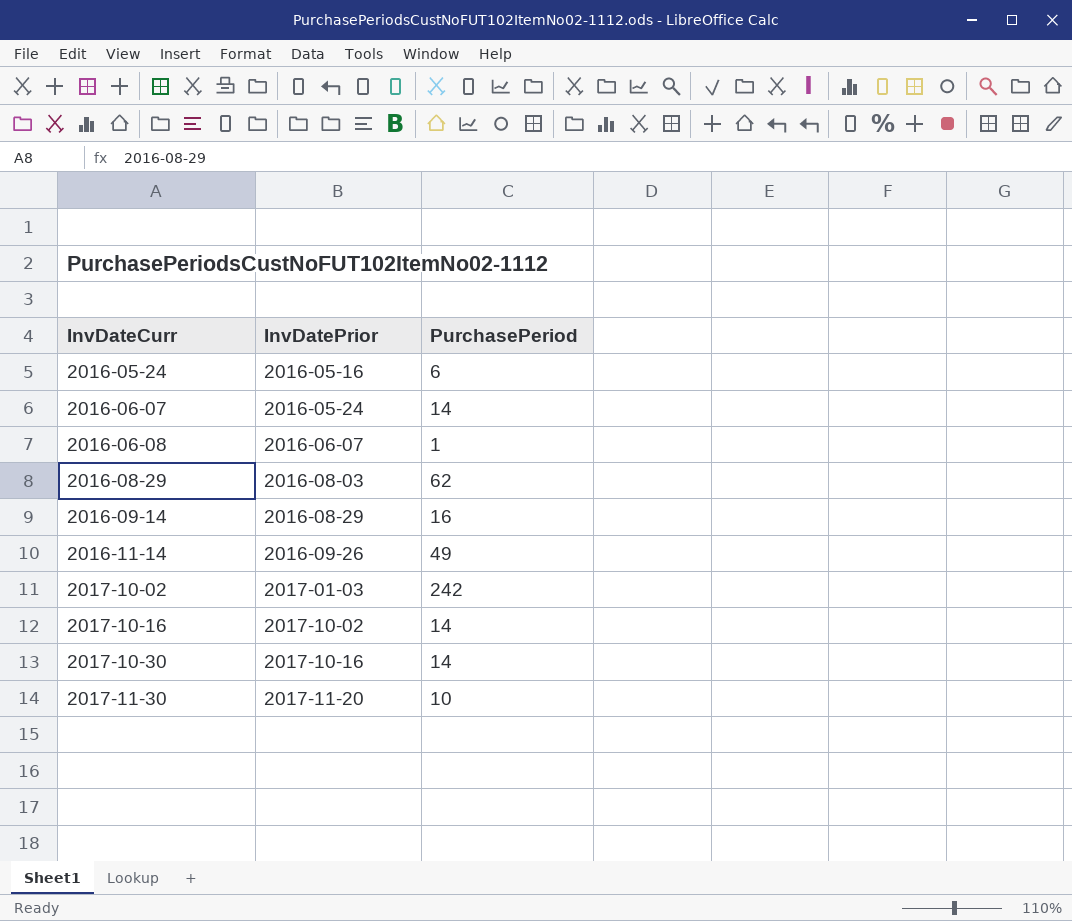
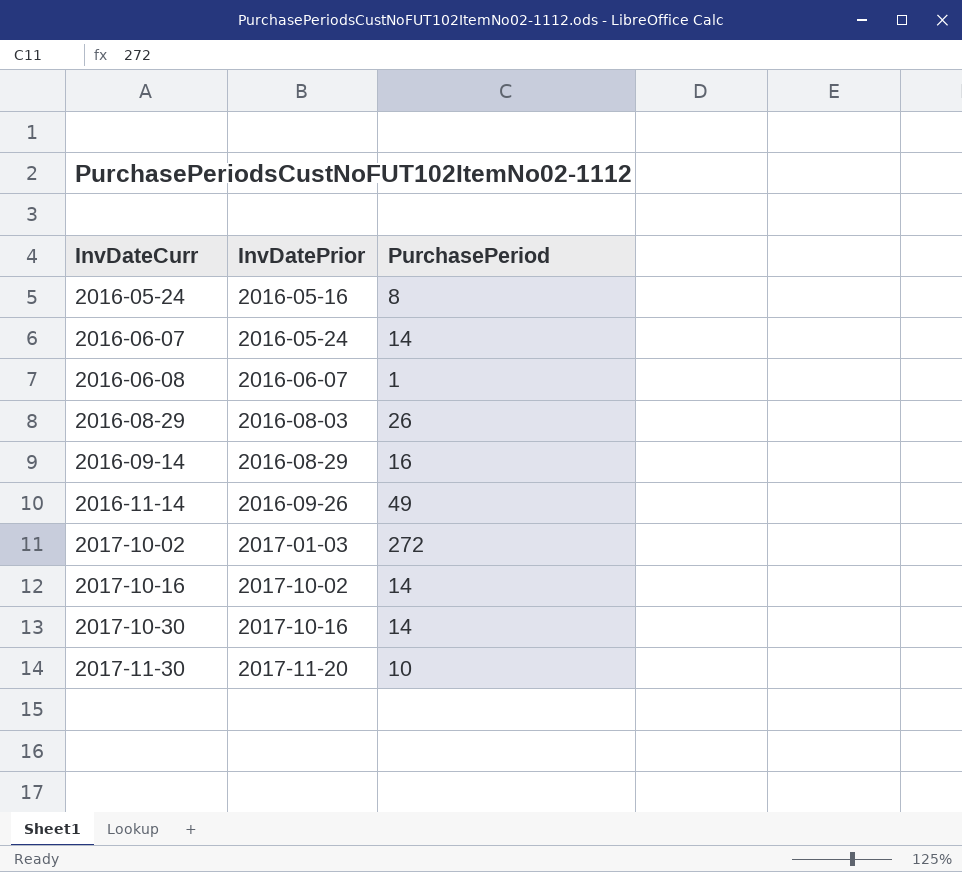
2016-05-24 | PurchasePeriod: 6 -> 8
2016-08-29 | PurchasePeriod: 62 -> 26
2017-10-02 | PurchasePeriod: 242 -> 272

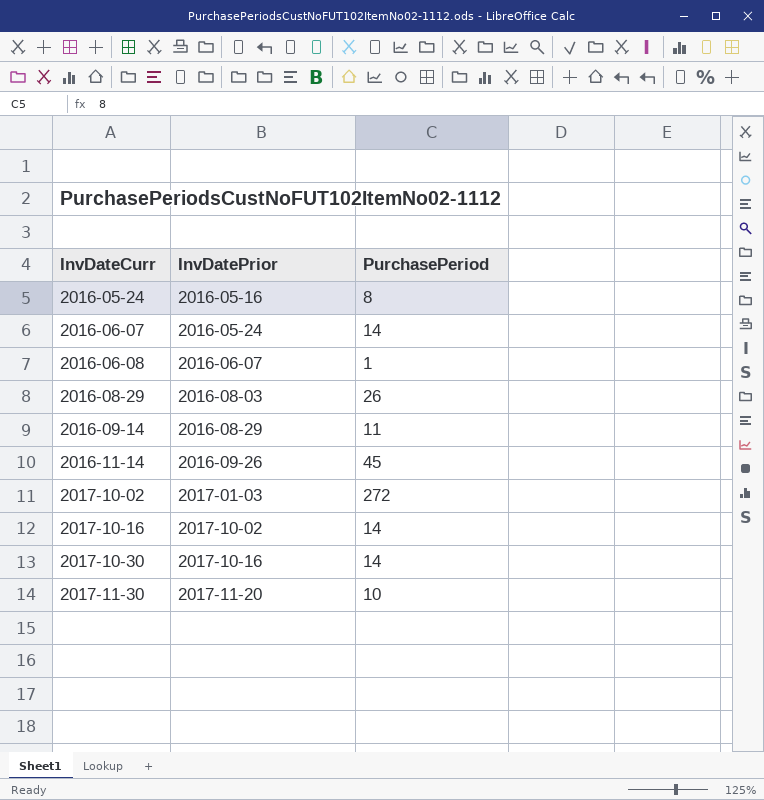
2016-09-14 | PurchasePeriod: 16 -> 11
2016-11-14 | PurchasePeriod: 49 -> 45

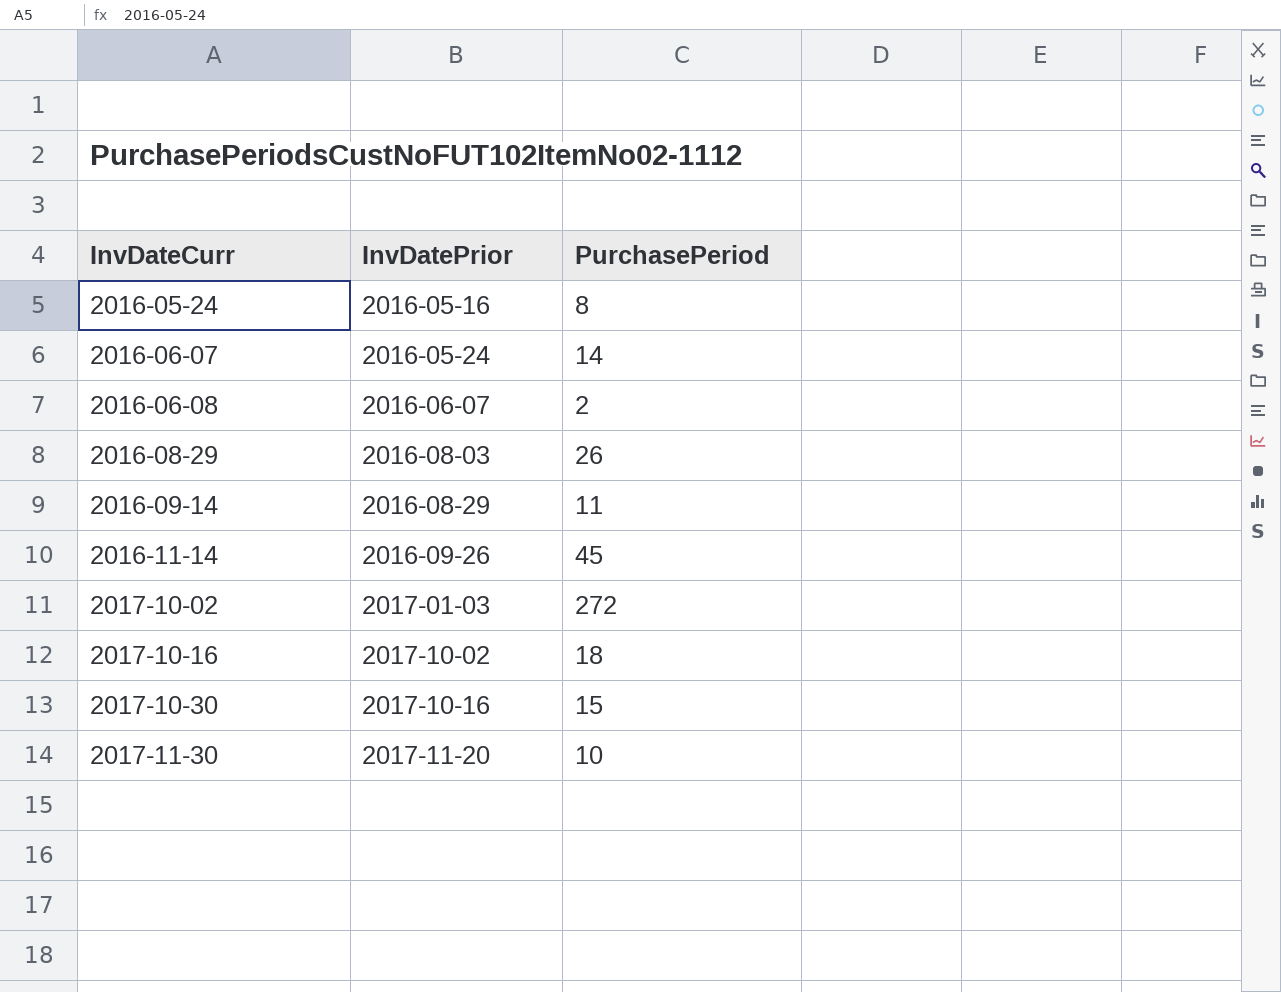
2016-06-08 | PurchasePeriod: 1 -> 2
2017-10-16 | PurchasePeriod: 14 -> 18
2017-10-30 | PurchasePeriod: 14 -> 15

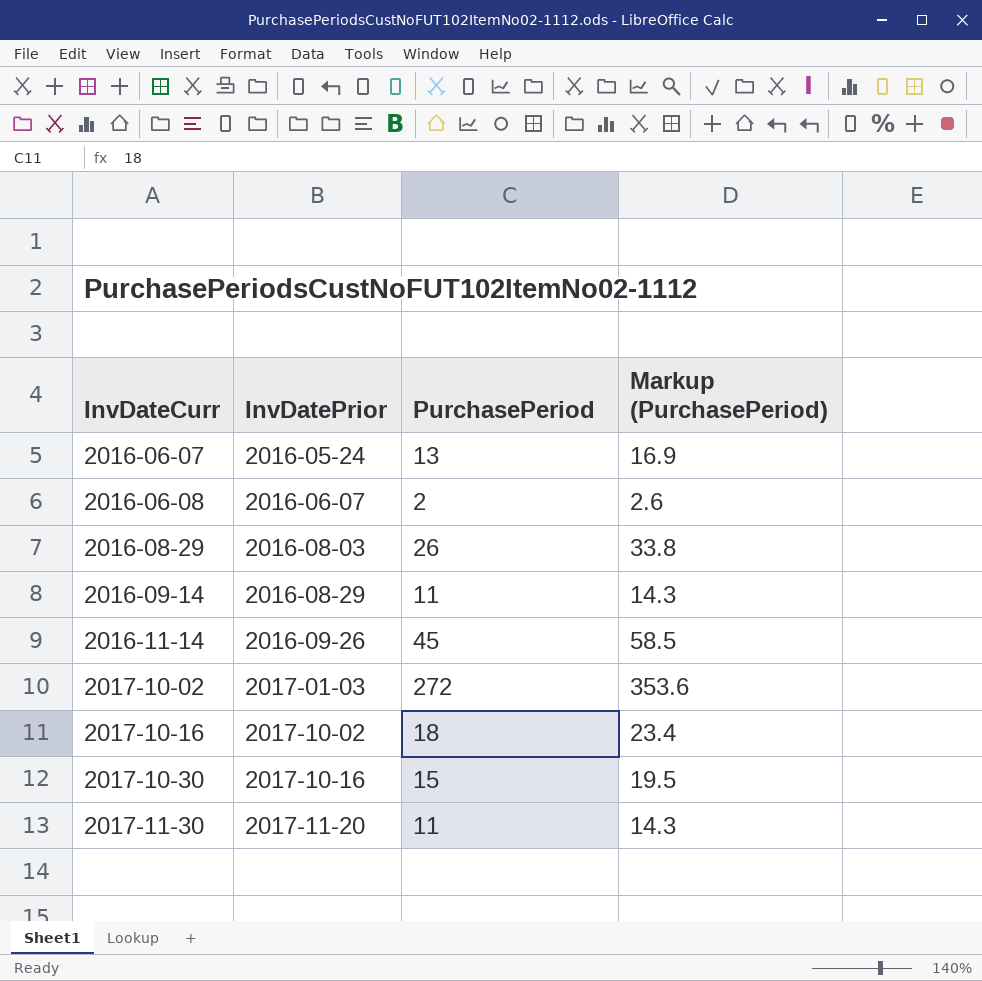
column Markup (PurchasePeriod) | formula: none -> [PurchasePeriod] * 1.3
row 2016-05-24: 2016-05-16 | 8 -> none
2016-06-07 | PurchasePeriod: 14 -> 13
2017-11-30 | PurchasePeriod: 10 -> 11

